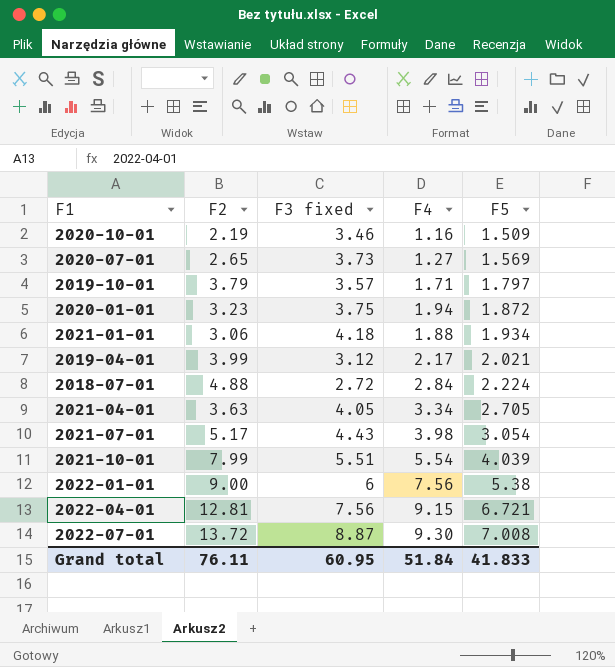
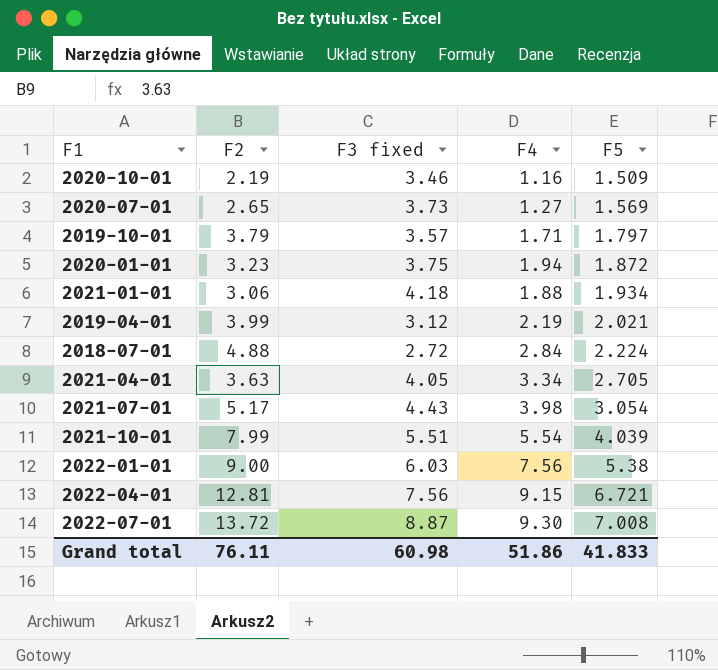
2019-04-01 | F4: 2.17 -> 2.19
2022-01-01 | F3 fixed: 6 -> 6.03
Grand total | F3 fixed: 60.95 -> 60.98
Grand total | F4: 51.84 -> 51.86

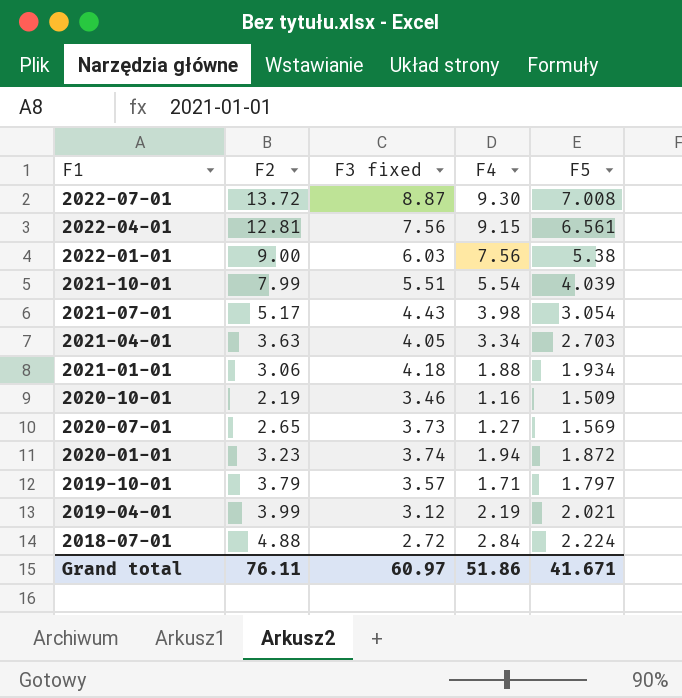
row order: F5 ascending -> F1 descending
2022-04-01 | F5: 6.721 -> 6.561
2021-04-01 | F5: 2.705 -> 2.703
2020-01-01 | F3 fixed: 3.75 -> 3.74
Grand total | F3 fixed: 60.98 -> 60.97
Grand total | F5: 41.833 -> 41.671

